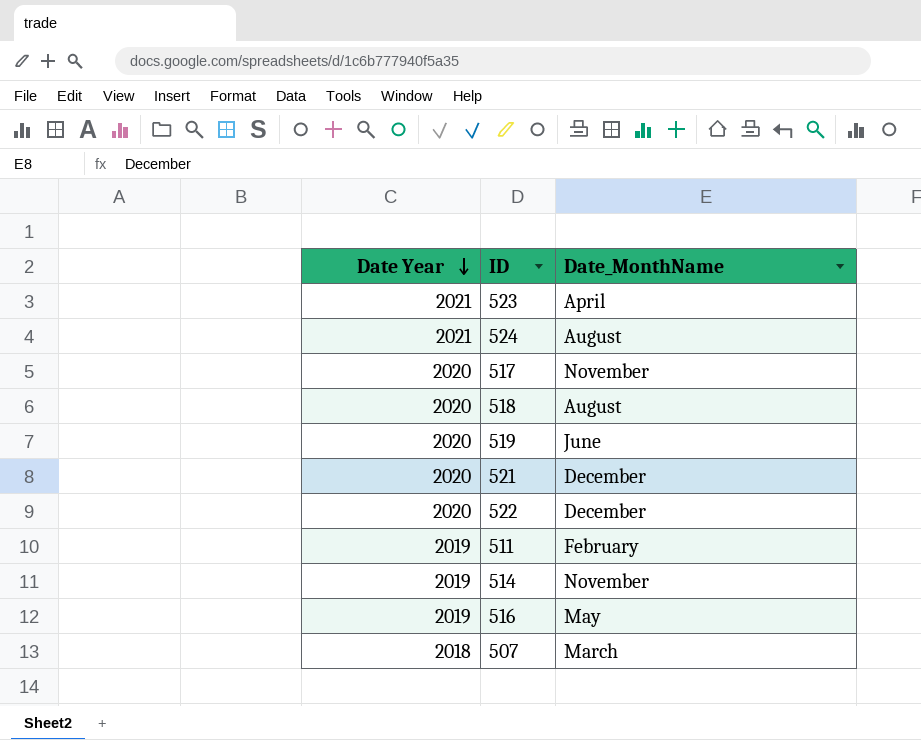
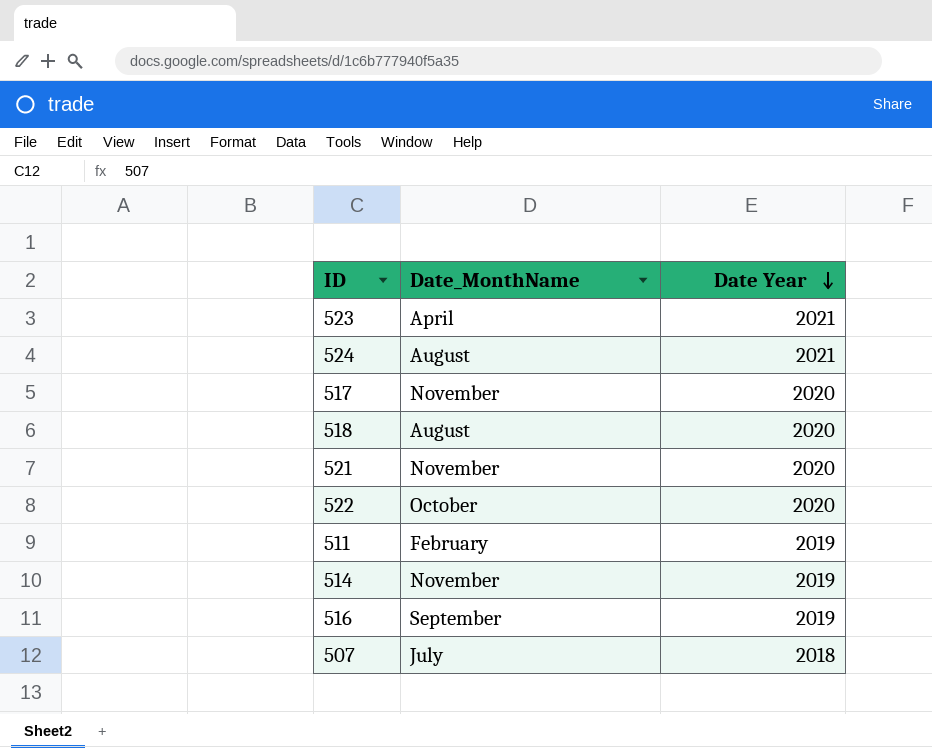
column Date Year | position: 1 -> 3
row 519: 2020 | June -> none
521 | Date_MonthName: December -> November
522 | Date_MonthName: December -> October
516 | Date_MonthName: May -> September
507 | Date_MonthName: March -> July

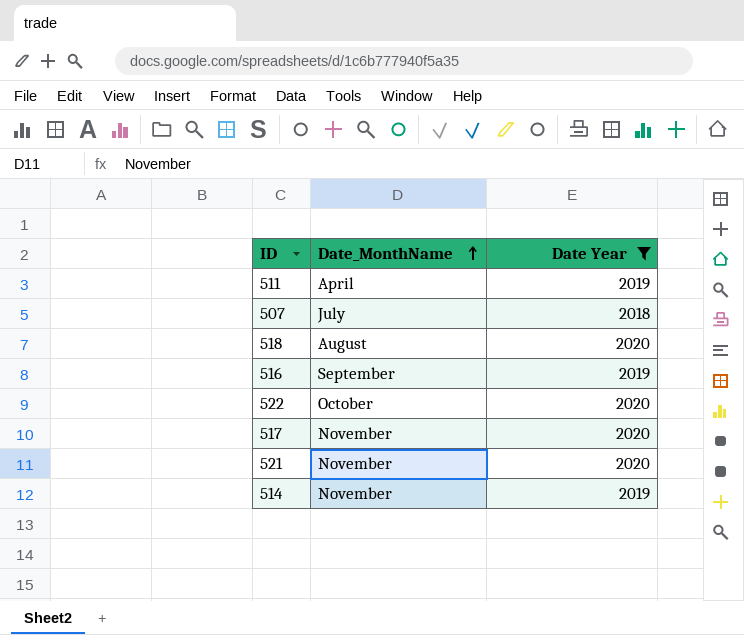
filter: none -> Date Year != 2021
row order: Date Year descending -> Date_MonthName ascending
511 | Date_MonthName: February -> April

